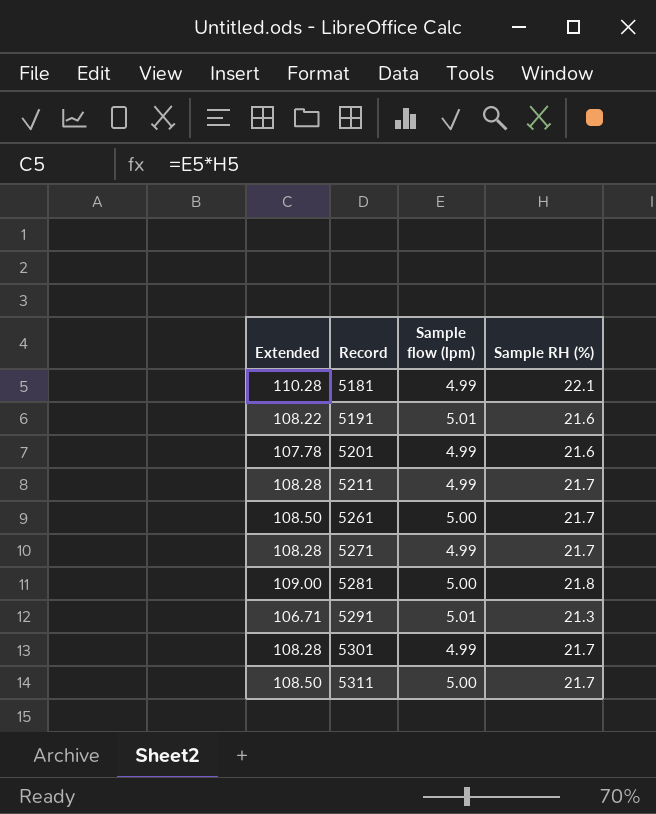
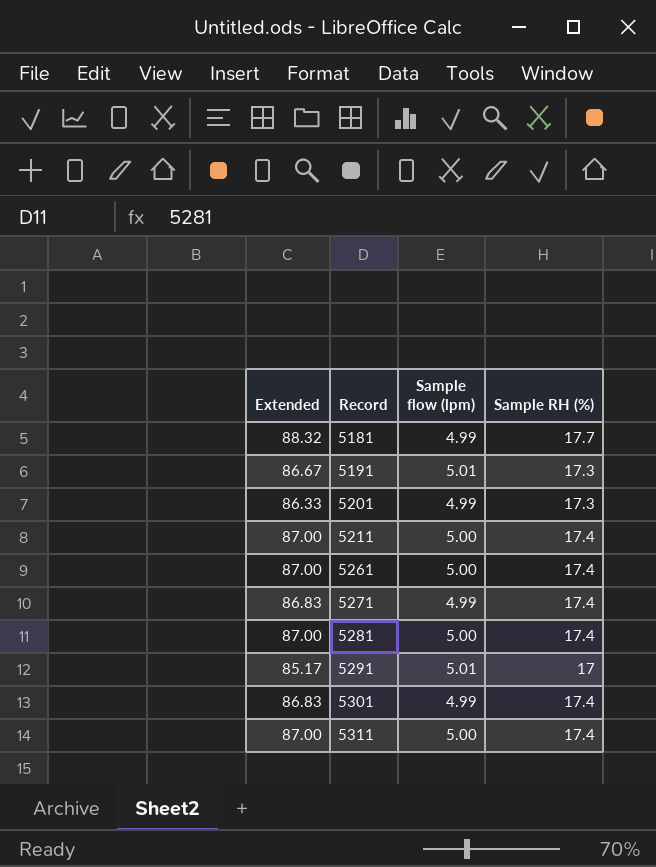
5181 | Extended: 110.28 -> 88.32
5181 | Sample RH (%): 22.1 -> 17.7
5191 | Extended: 108.22 -> 86.67
5191 | Sample RH (%): 21.6 -> 17.3
5201 | Extended: 107.78 -> 86.33
5201 | Sample RH (%): 21.6 -> 17.3
5211 | Extended: 108.28 -> 87.00
5211 | Sample flow (lpm): 4.99 -> 5.00
5211 | Sample RH (%): 21.7 -> 17.4
5261 | Extended: 108.50 -> 87.00
5261 | Sample RH (%): 21.7 -> 17.4
5271 | Extended: 108.28 -> 86.83
5271 | Sample RH (%): 21.7 -> 17.4
5281 | Extended: 109.00 -> 87.00
5281 | Sample RH (%): 21.8 -> 17.4
5291 | Extended: 106.71 -> 85.17
5291 | Sample RH (%): 21.3 -> 17
5301 | Extended: 108.28 -> 86.83
5301 | Sample RH (%): 21.7 -> 17.4
5311 | Extended: 108.50 -> 87.00
5311 | Sample RH (%): 21.7 -> 17.4

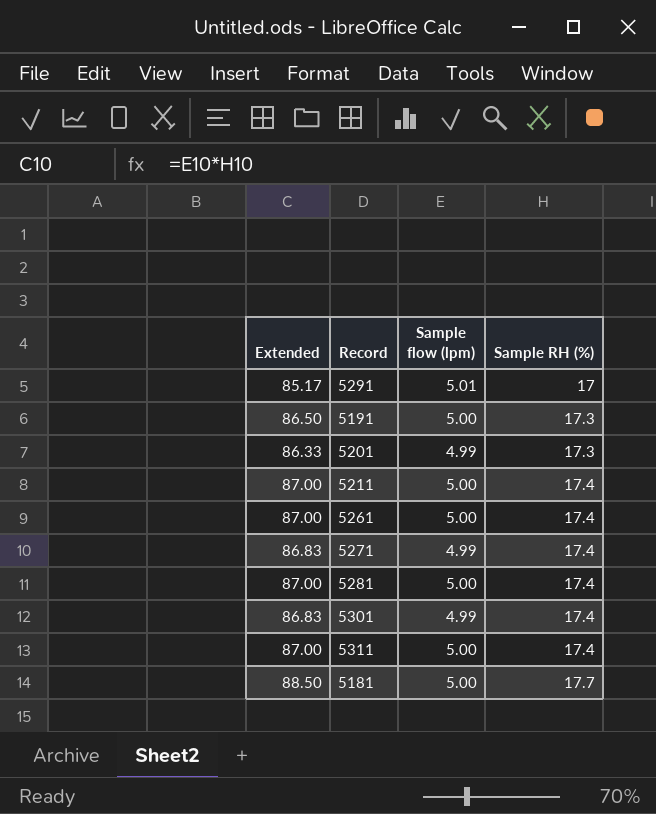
row order: Record ascending -> Sample RH (%) ascending
5191 | Extended: 86.67 -> 86.50
5191 | Sample flow (lpm): 5.01 -> 5.00
5181 | Extended: 88.32 -> 88.50
5181 | Sample flow (lpm): 4.99 -> 5.00

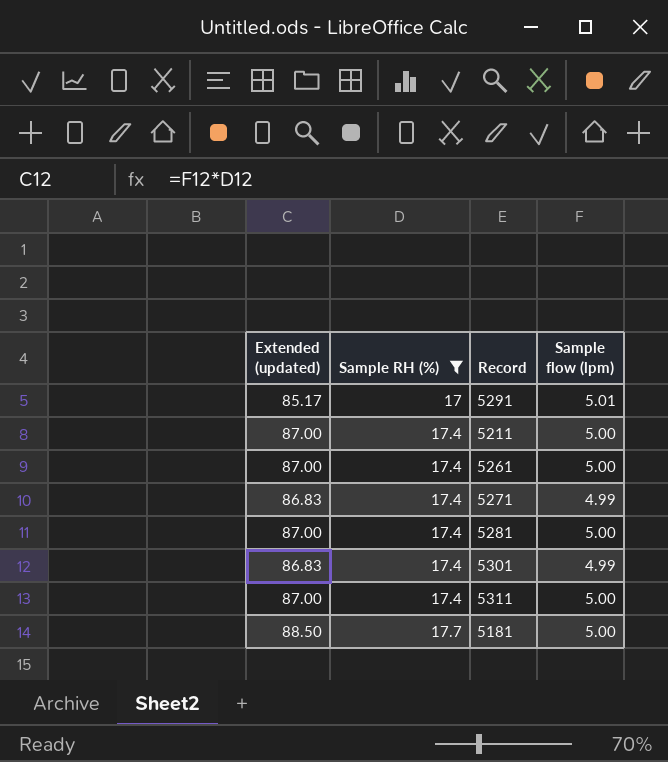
filter: none -> Sample RH (%) != 17.3
column name: Extended -> Extended (updated)
column Sample RH (%) | position: 4 -> 2

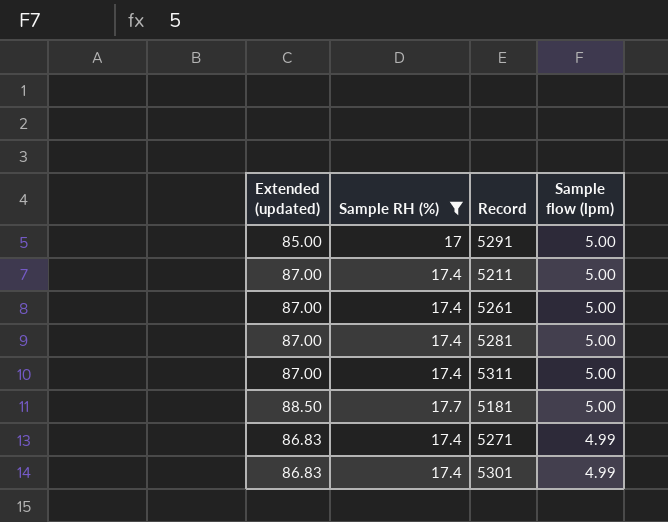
row order: Sample RH (%) ascending -> Sample flow (lpm) descending
5291 | Extended (updated): 85.17 -> 85.00
5291 | Sample flow (lpm): 5.01 -> 5.00

